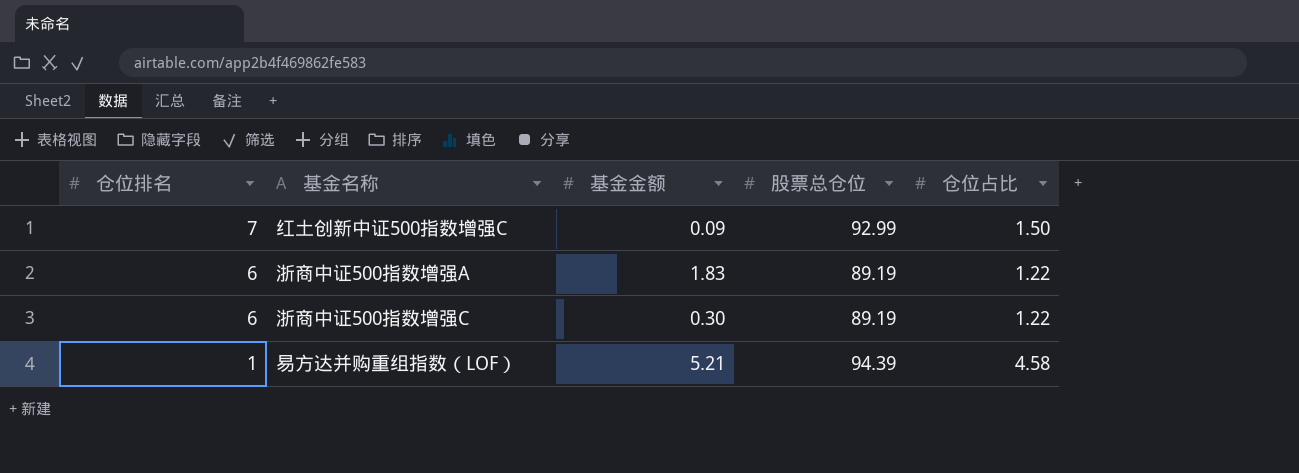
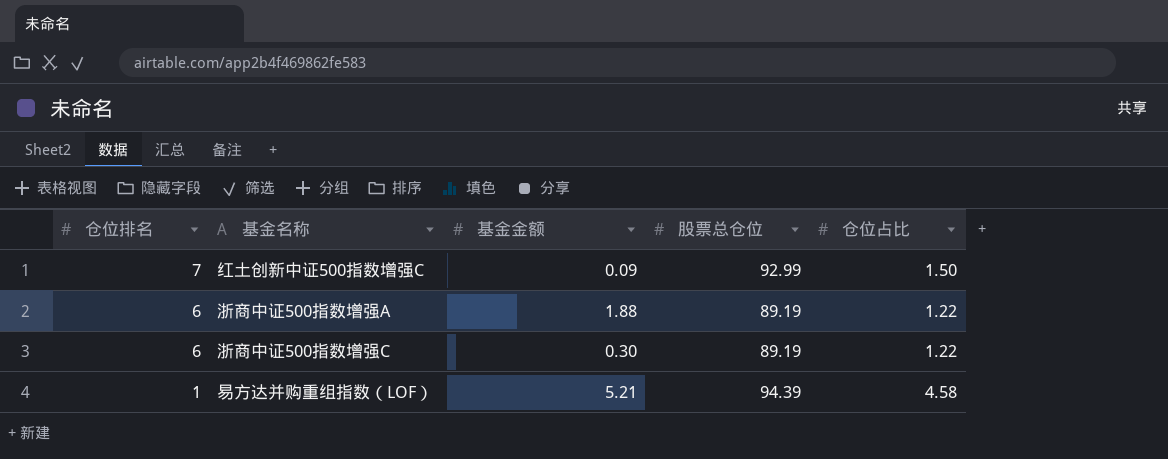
浙商中证500指数增强A | 基金金额: 1.83 -> 1.88

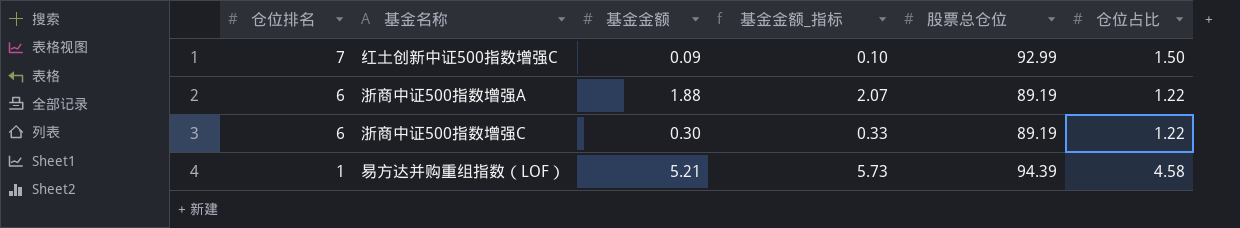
column 基金金额_指标 | formula: none -> [基金金额] * 1.1

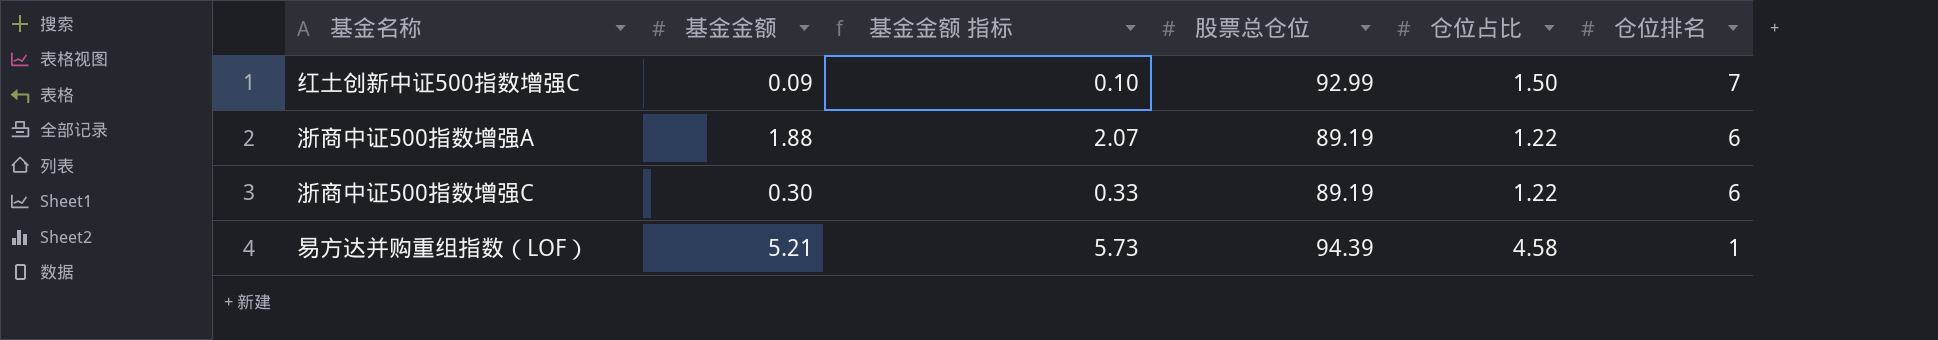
column name: 基金金额_指标 -> 基金金额 指标
column 仓位排名 | position: 1 -> 6

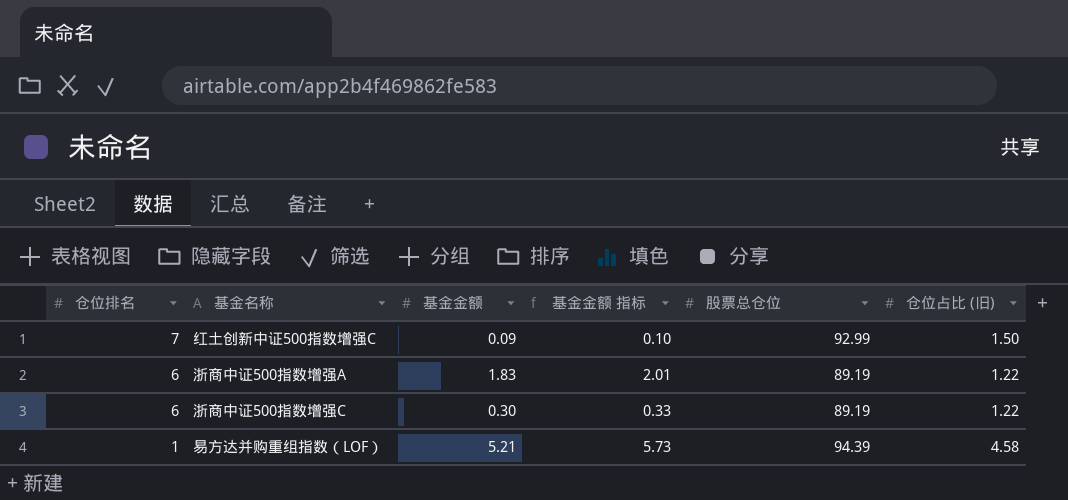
column 仓位排名 | position: 6 -> 1
column name: 仓位占比 -> 仓位占比 (旧)
浙商中证500指数增强A | 基金金额: 1.88 -> 1.83
浙商中证500指数增强A | 基金金额 指标: 2.07 -> 2.01

